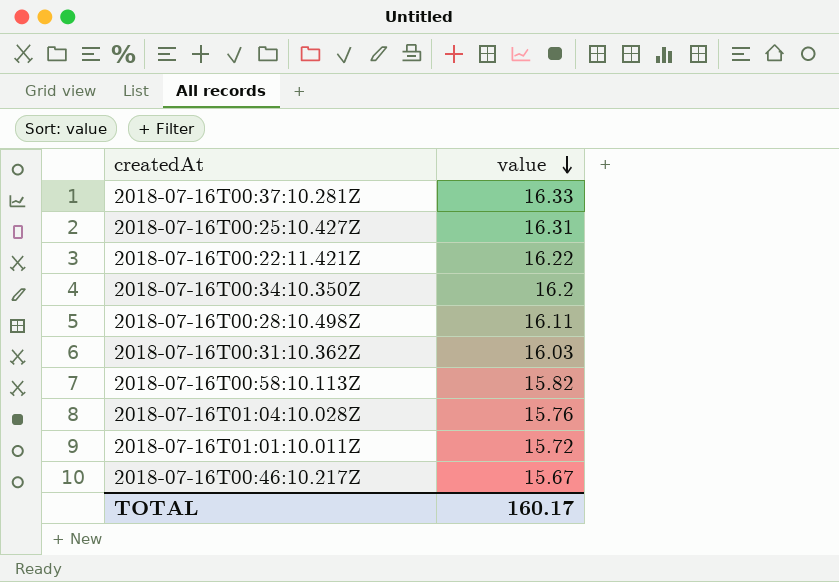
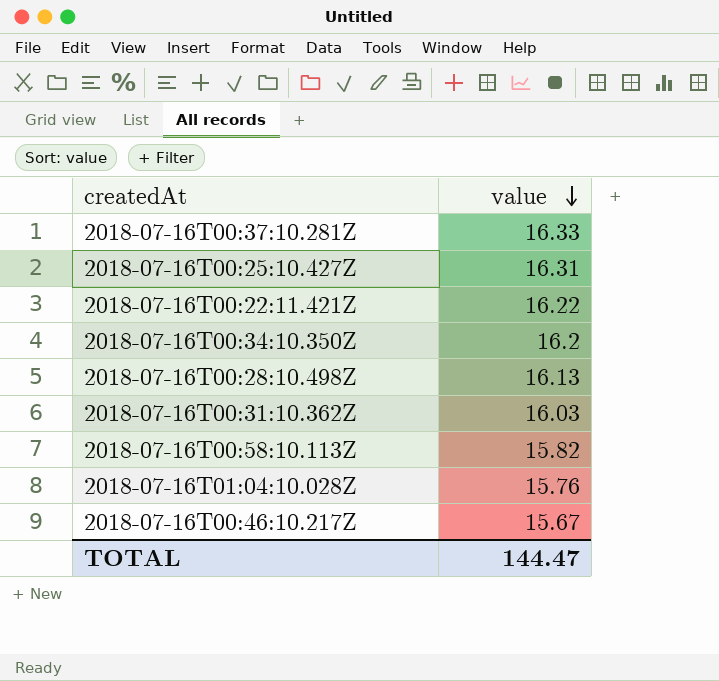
row 2018-07-16T01:01:10.011Z: 15.72 -> none
2018-07-16T00:28:10.498Z | value: 16.11 -> 16.13
TOTAL | value: 160.17 -> 144.47

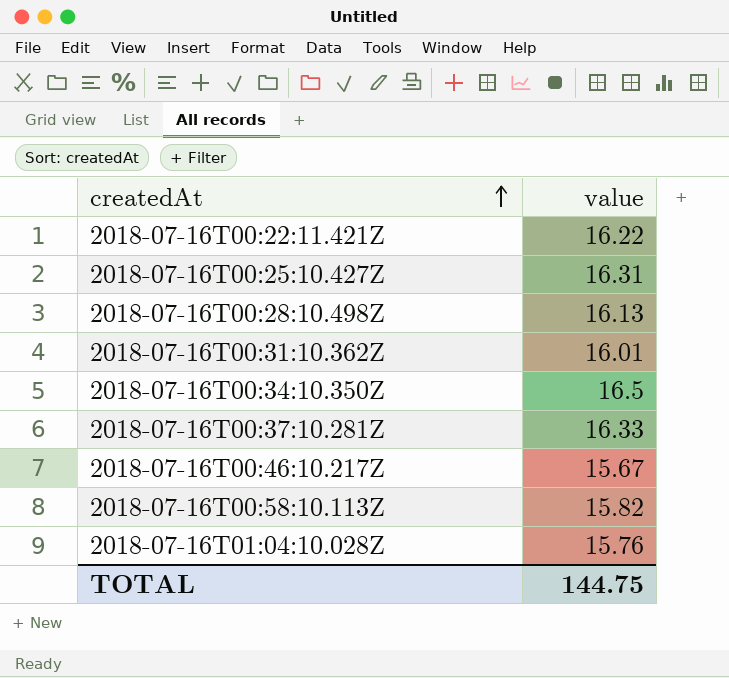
row order: value descending -> createdAt ascending
2018-07-16T00:31:10.362Z | value: 16.03 -> 16.01
2018-07-16T00:34:10.350Z | value: 16.2 -> 16.5
TOTAL | value: 144.47 -> 144.75

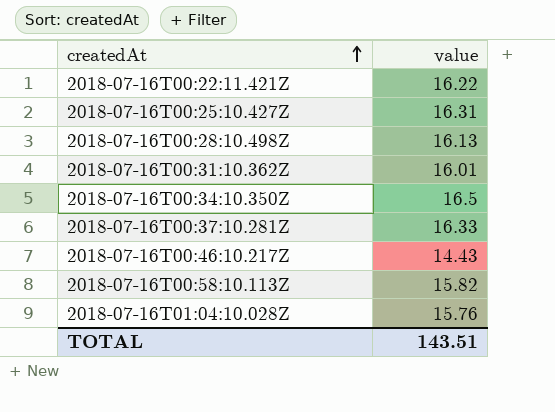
2018-07-16T00:46:10.217Z | value: 15.67 -> 14.43
TOTAL | value: 144.75 -> 143.51

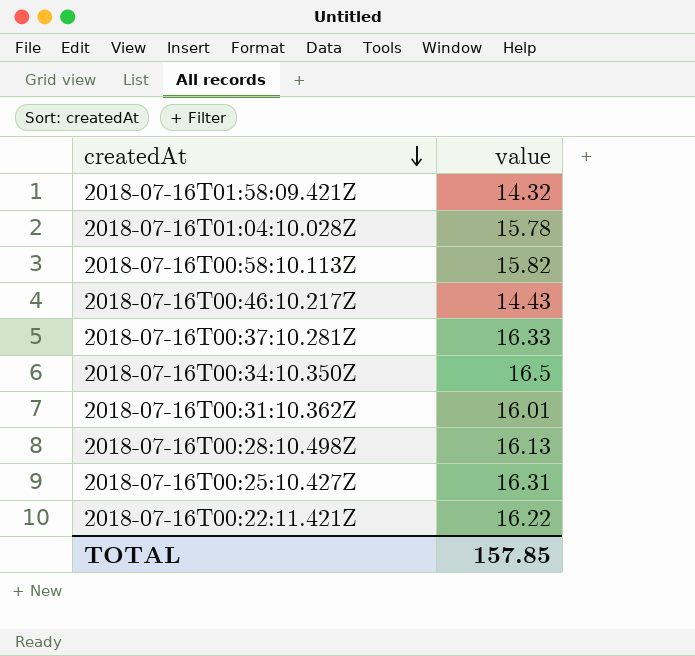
row order: createdAt ascending -> createdAt descending
row 2018-07-16T01:58:09.421Z: none -> 14.32
2018-07-16T01:04:10.028Z | value: 15.76 -> 15.78
TOTAL | value: 143.51 -> 157.85

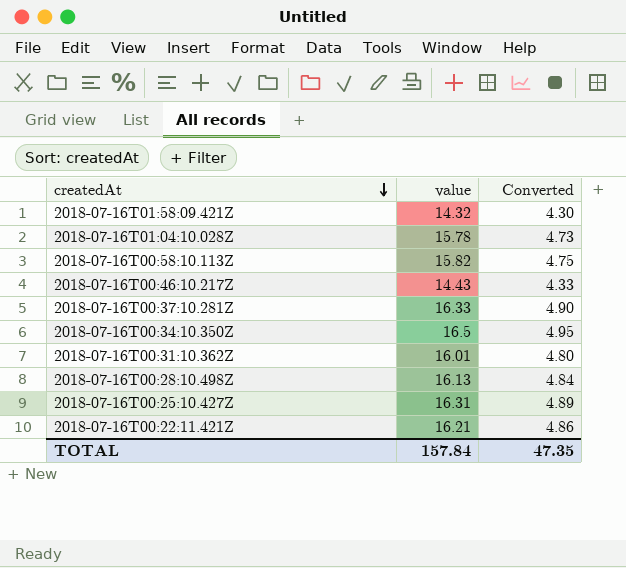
column Converted | formula: none -> [value] * 0.3
2018-07-16T00:22:11.421Z | value: 16.22 -> 16.21
TOTAL | value: 157.85 -> 157.84

